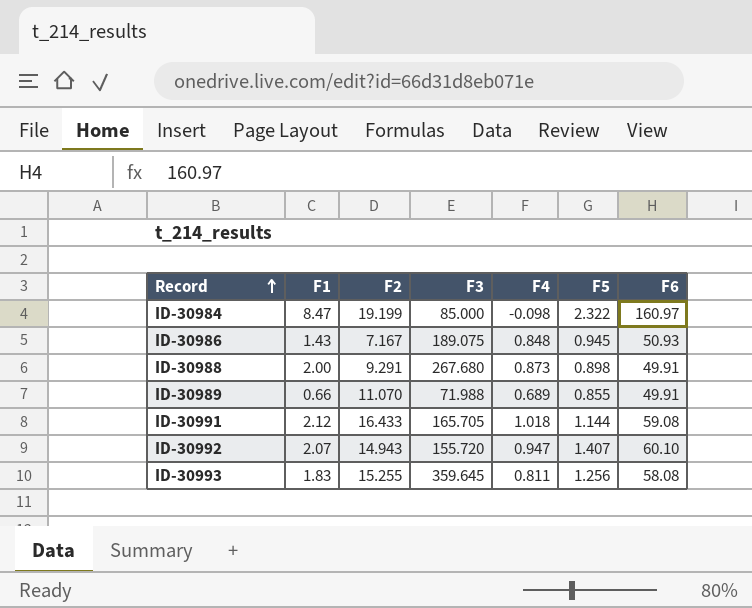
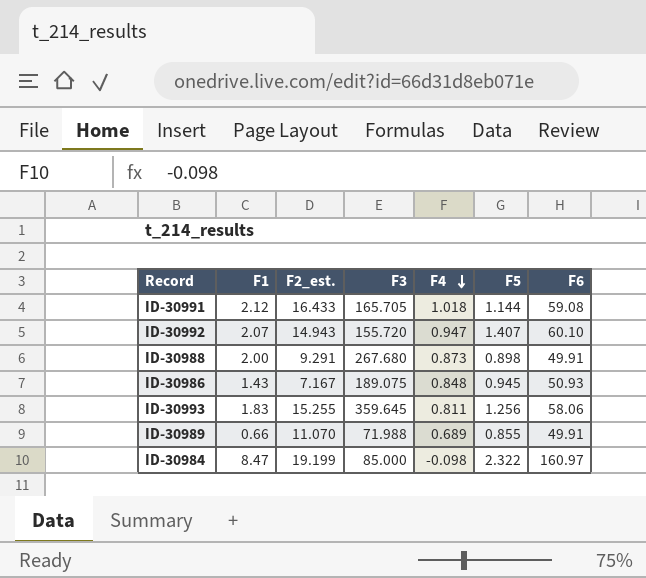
row order: Record ascending -> F4 descending
column name: F2 -> F2_est.
ID-30993 | F6: 58.08 -> 58.06

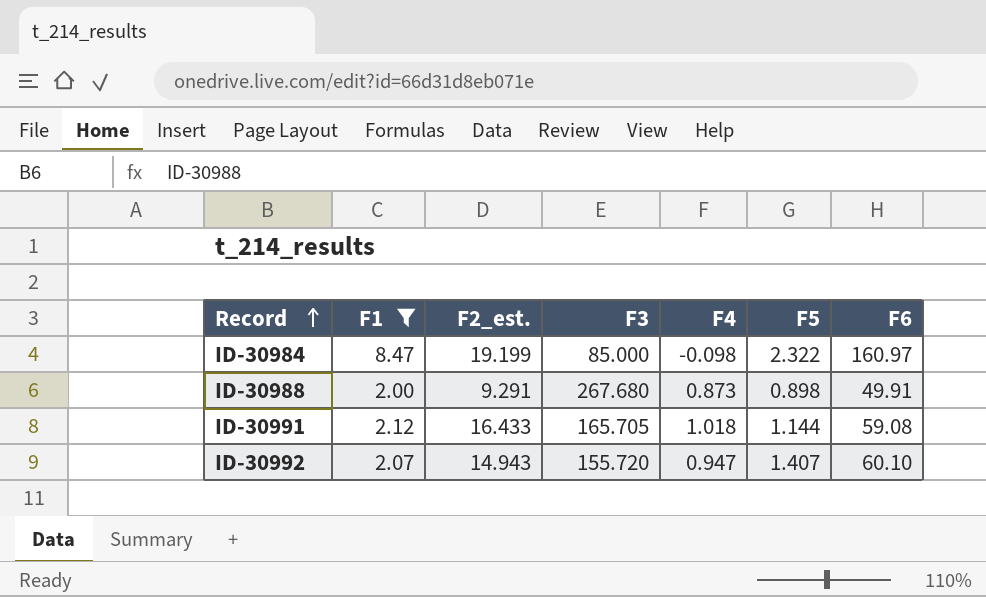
filter: none -> F1 >= 2.00
row order: F4 descending -> Record ascending

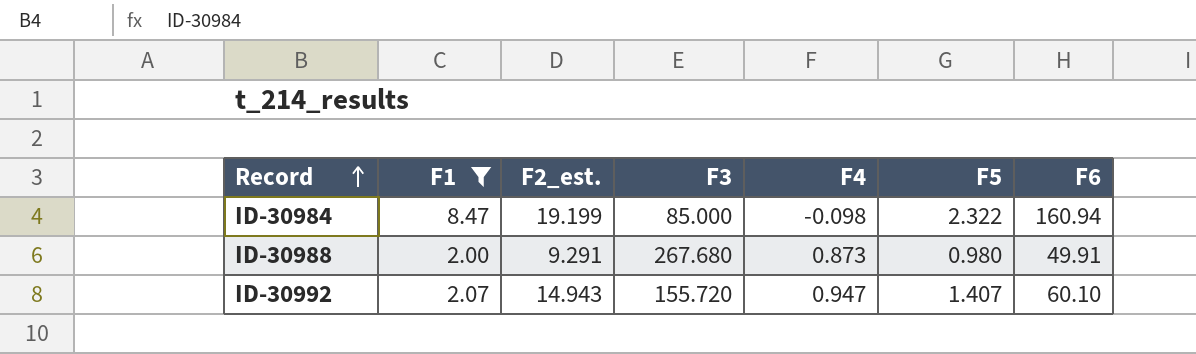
row ID-30991: 2.12 | 16.433 | 165.705 | 1.018 | 1.144 | 59.08 -> none
ID-30984 | F6: 160.97 -> 160.94
ID-30988 | F5: 0.898 -> 0.980

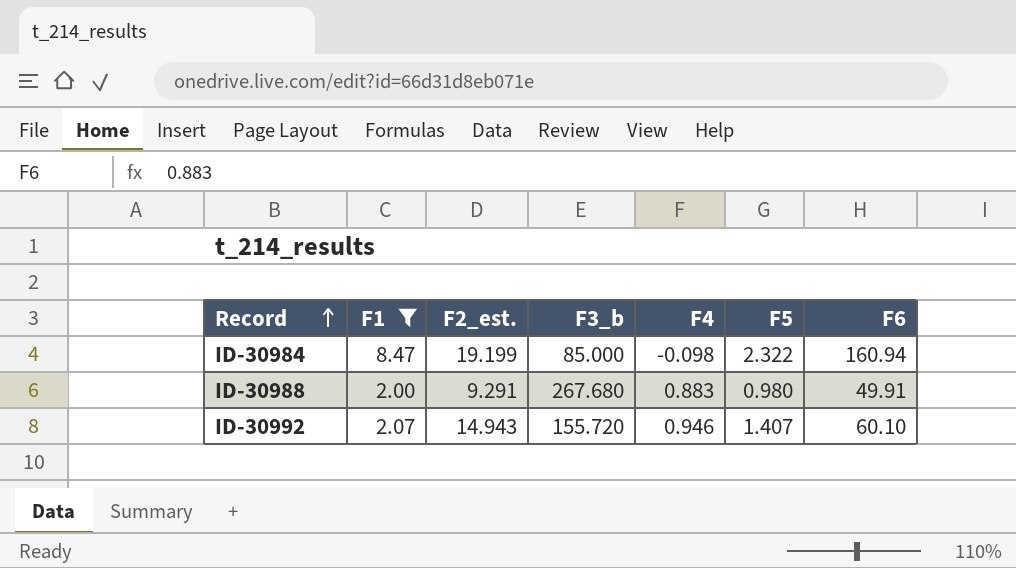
column name: F3 -> F3_b
ID-30988 | F4: 0.873 -> 0.883
ID-30992 | F4: 0.947 -> 0.946

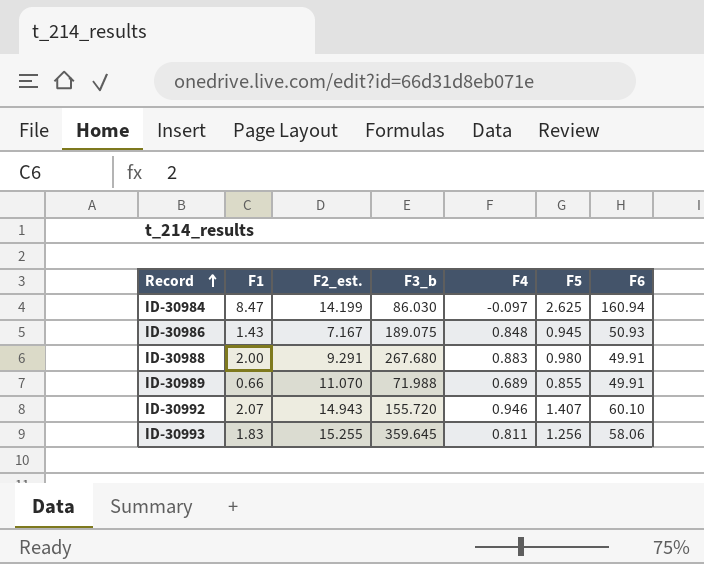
filter: F1 >= 2.00 -> none
ID-30984 | F2_est.: 19.199 -> 14.199
ID-30984 | F3_b: 85.000 -> 86.030
ID-30984 | F4: -0.098 -> -0.097
ID-30984 | F5: 2.322 -> 2.625

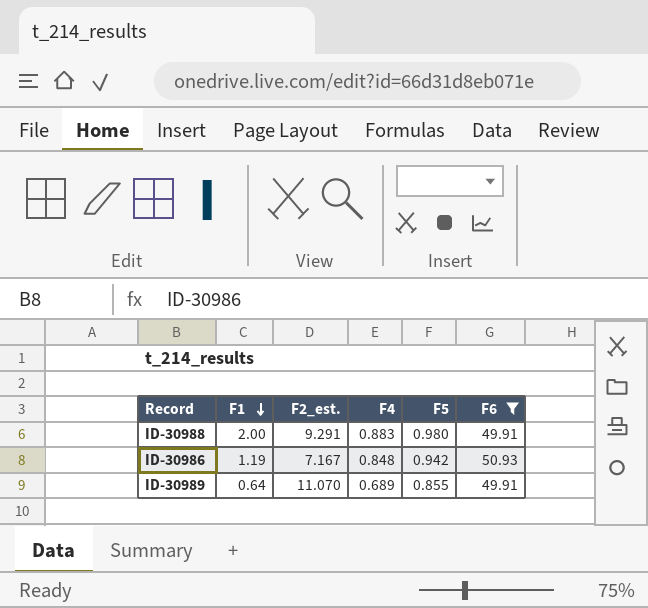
filter: none -> F6 <= 50.93
row order: Record ascending -> F1 descending
column F3_b | position: 4 -> none
ID-30986 | F1: 1.43 -> 1.19
ID-30986 | F5: 0.945 -> 0.942
ID-30989 | F1: 0.66 -> 0.64

